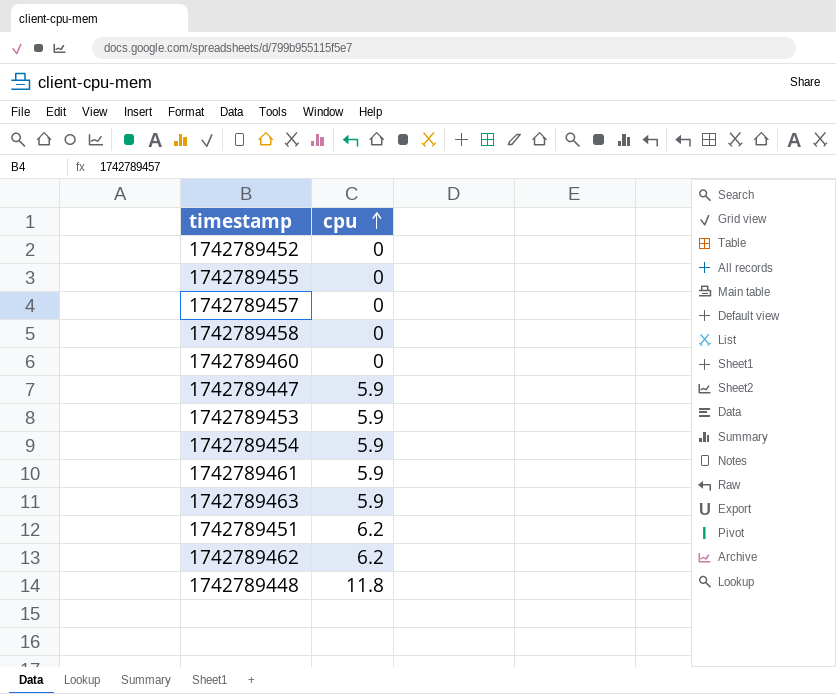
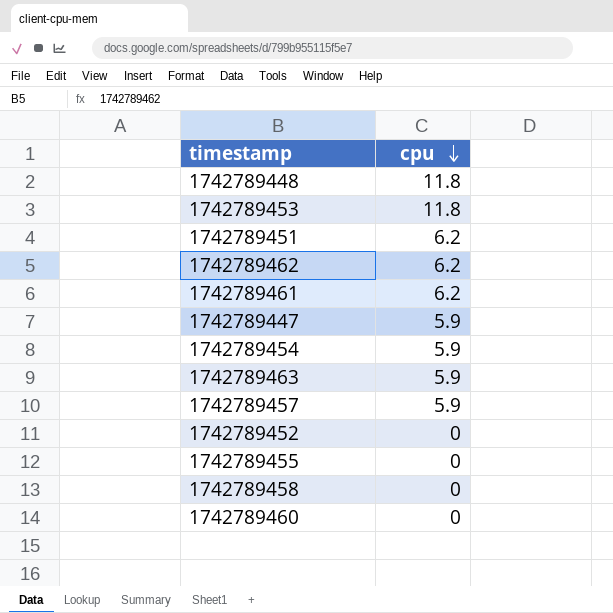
row order: cpu ascending -> cpu descending
1742789453 | cpu: 5.9 -> 11.8
1742789461 | cpu: 5.9 -> 6.2
1742789457 | cpu: 0 -> 5.9

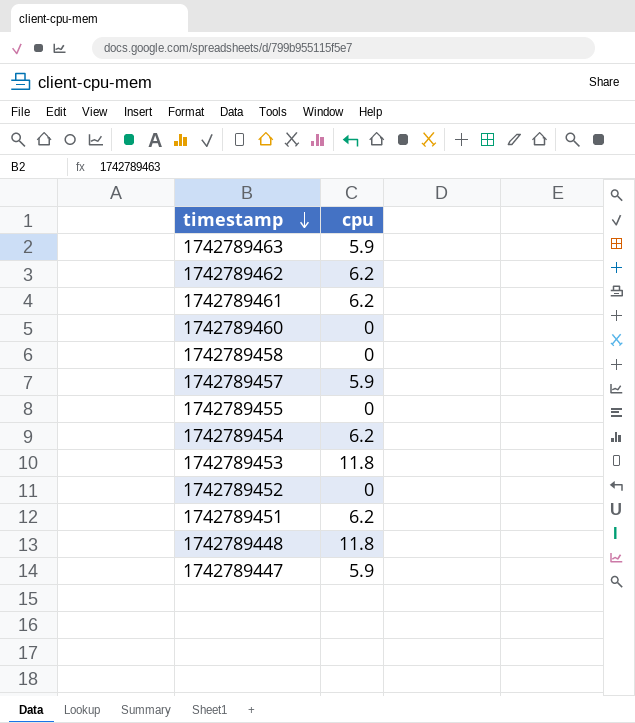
row order: cpu descending -> timestamp descending
1742789454 | cpu: 5.9 -> 6.2

